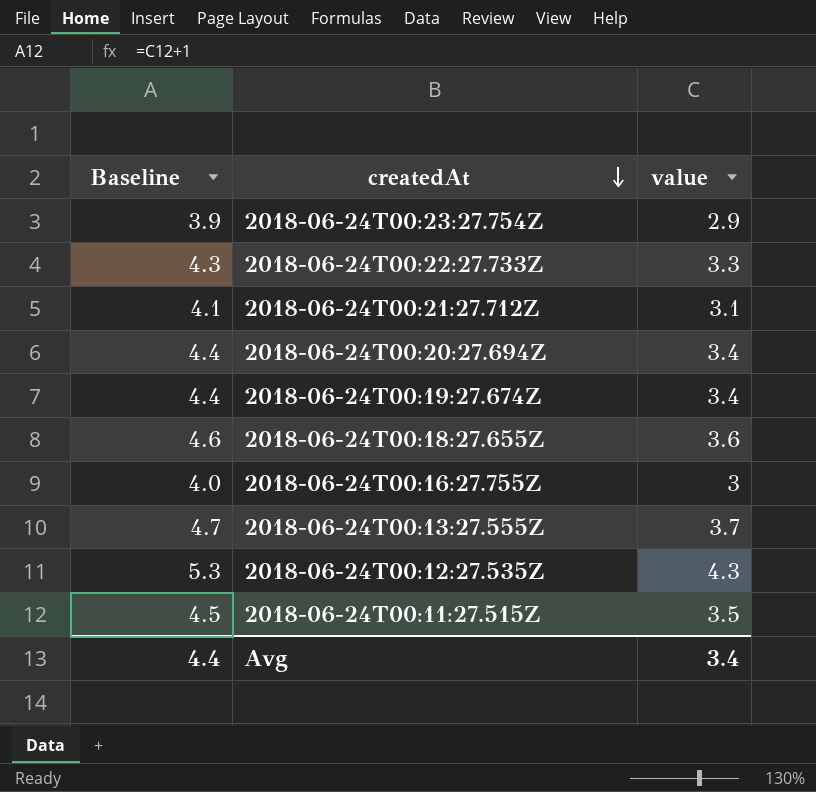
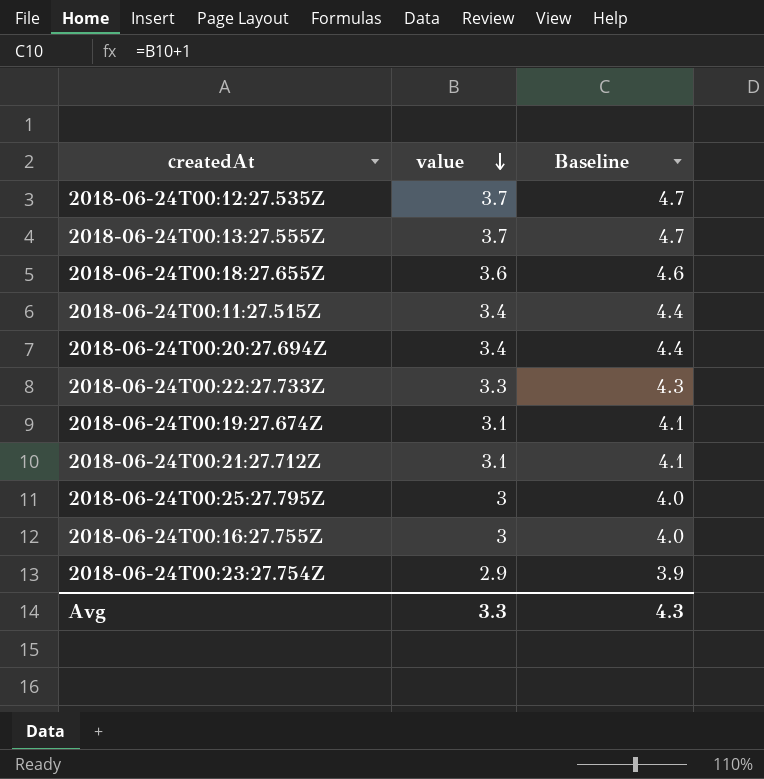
row order: createdAt descending -> value descending
column Baseline | position: 1 -> 3
2018-06-24T00:12:27.535Z | value: 4.3 -> 3.7
2018-06-24T00:12:27.535Z | Baseline: 5.3 -> 4.7
2018-06-24T00:11:27.515Z | value: 3.5 -> 3.4
2018-06-24T00:11:27.515Z | Baseline: 4.5 -> 4.4
2018-06-24T00:19:27.674Z | value: 3.4 -> 3.1
2018-06-24T00:19:27.674Z | Baseline: 4.4 -> 4.1
row 2018-06-24T00:25:27.795Z: none -> 3 | 4.0
Avg | value: 3.4 -> 3.3
Avg | Baseline: 4.4 -> 4.3

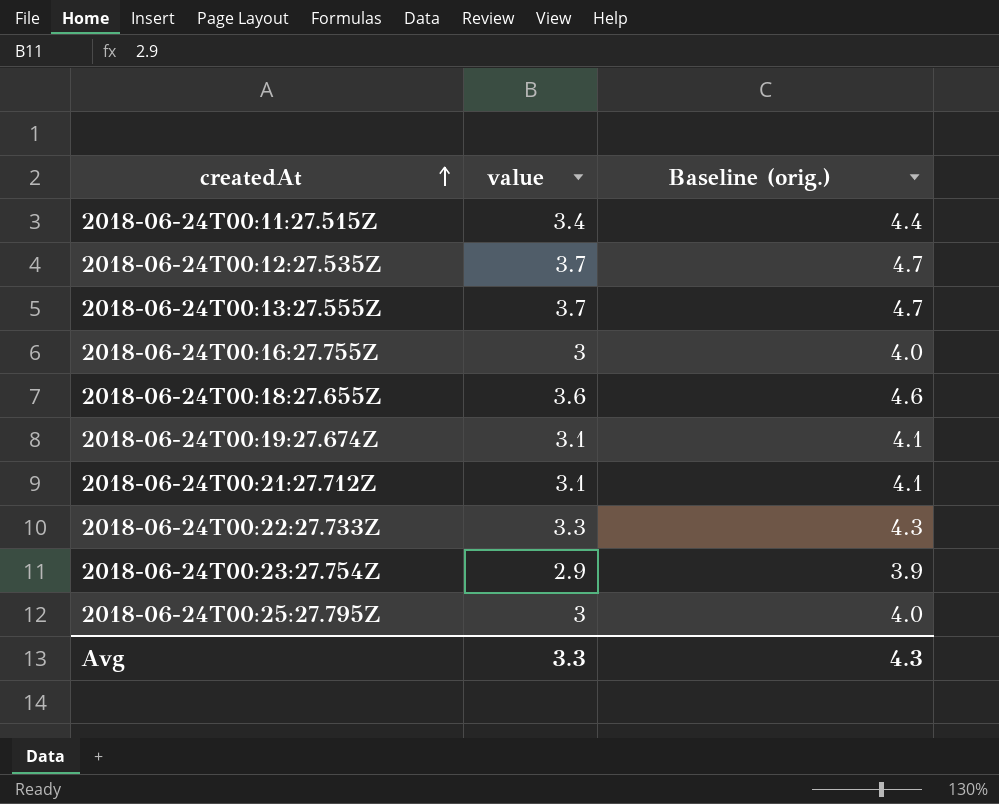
row order: value descending -> createdAt ascending
column name: Baseline -> Baseline (orig.)
row 2018-06-24T00:20:27.694Z: 3.4 | 4.4 -> none

